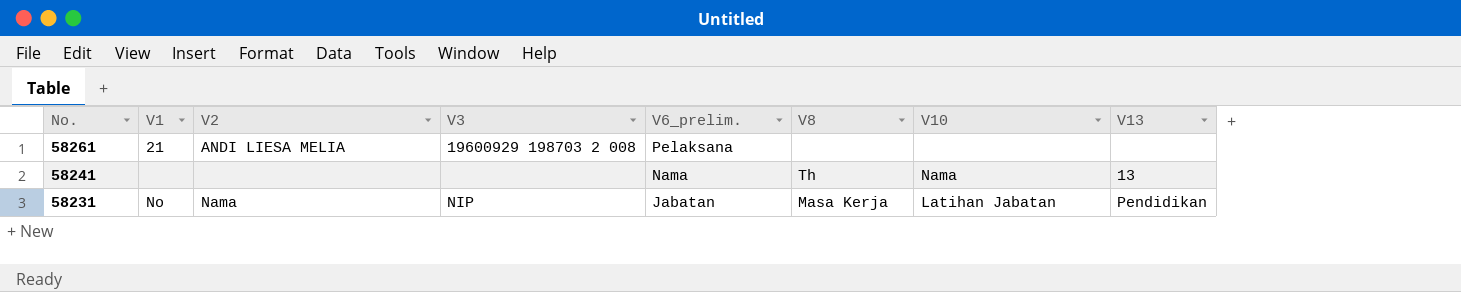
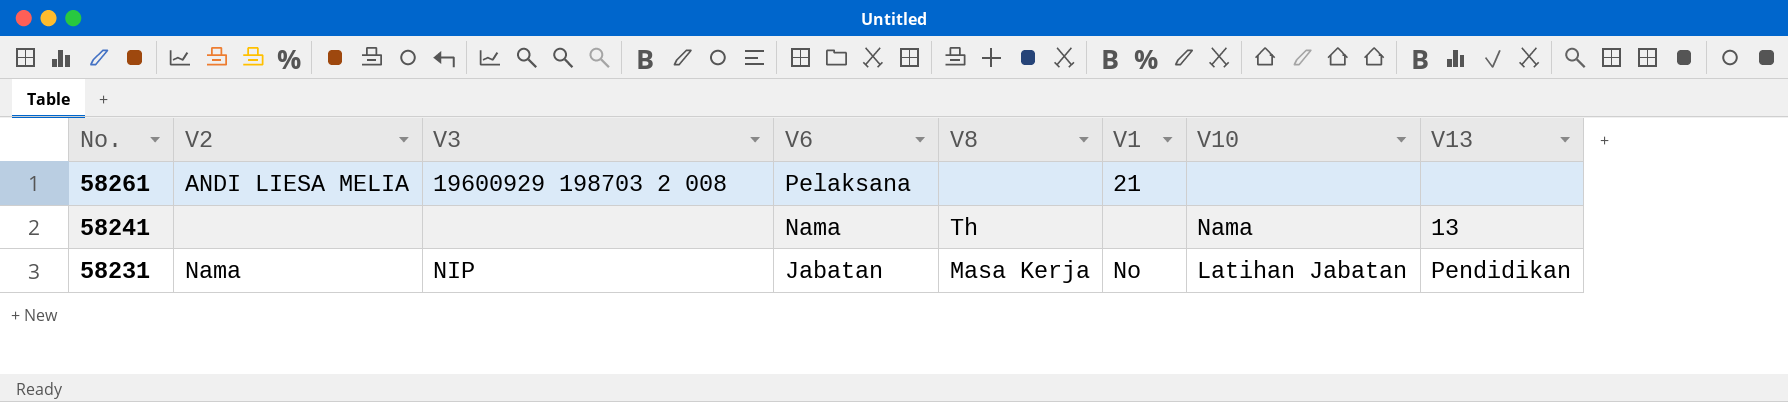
column name: V6_prelim. -> V6
column V1 | position: 2 -> 6

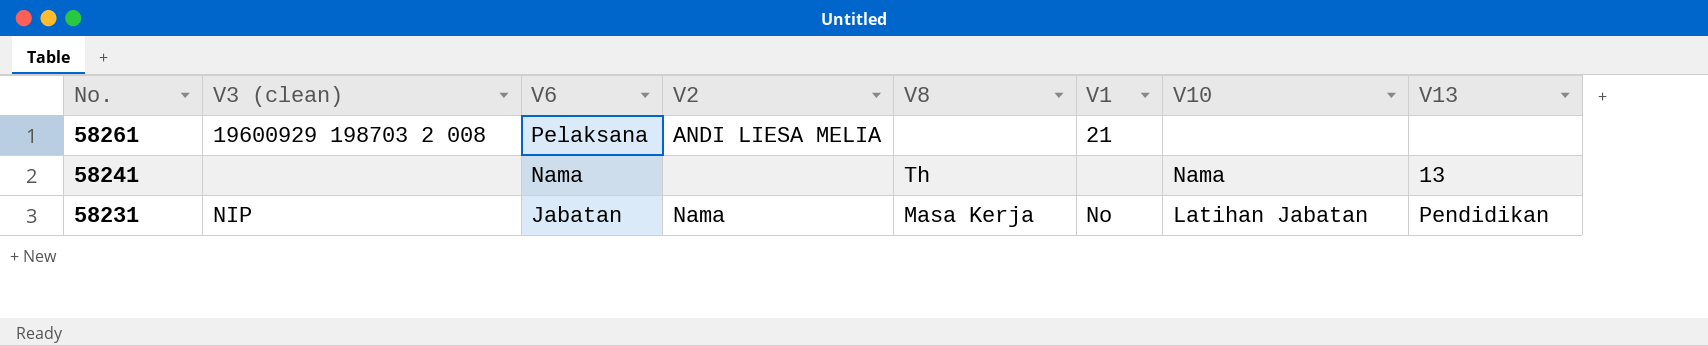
column name: V3 -> V3 (clean)
column V2 | position: 2 -> 4

